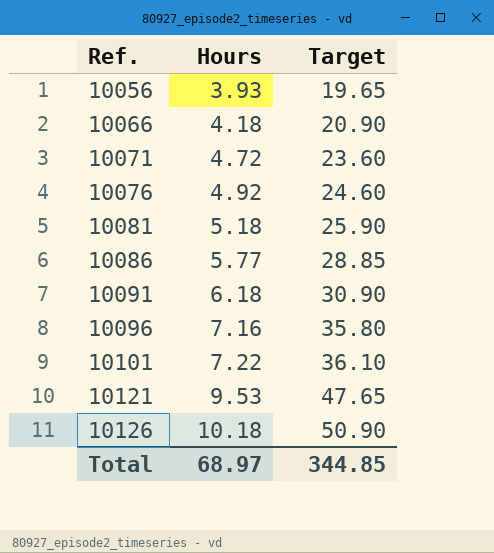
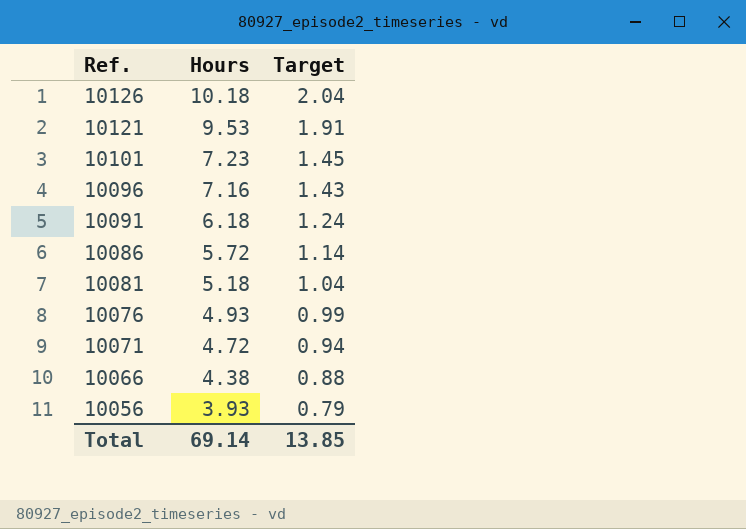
row order: Ref. ascending -> Ref. descending
column Target | formula: [Hours] * 5 -> [Hours] * 0.2
10101 | Hours: 7.22 -> 7.23
10086 | Hours: 5.77 -> 5.72
10076 | Hours: 4.92 -> 4.93
10066 | Hours: 4.18 -> 4.38
Total | Hours: 68.97 -> 69.14
Total | Target: 344.85 -> 13.85

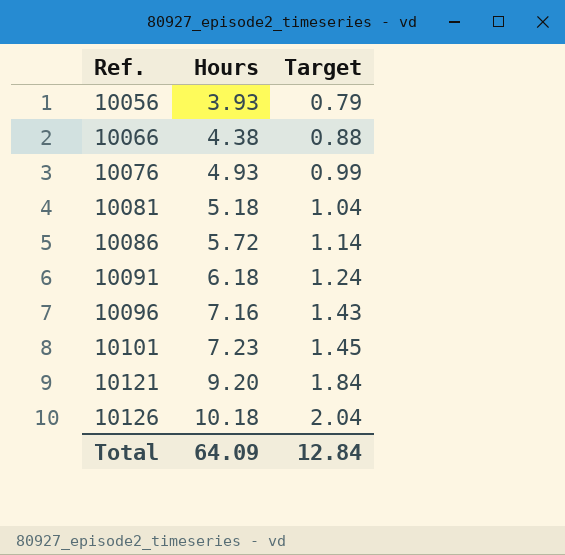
row order: Ref. descending -> Ref. ascending
row 10071: 4.72 | 0.94 -> none
10121 | Hours: 9.53 -> 9.20
10121 | Target: 1.91 -> 1.84
Total | Hours: 69.14 -> 64.09
Total | Target: 13.85 -> 12.84

